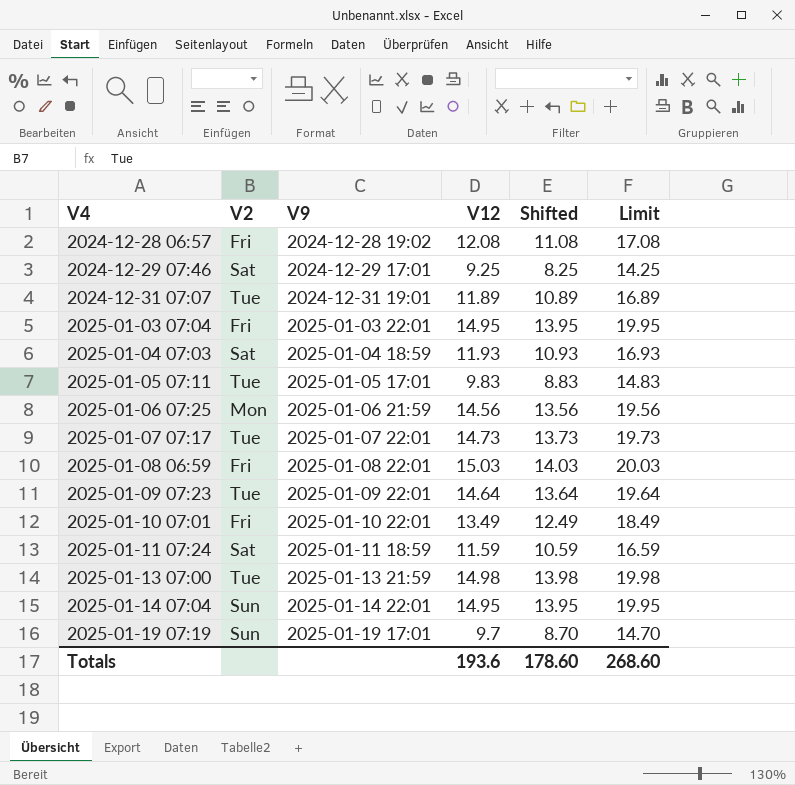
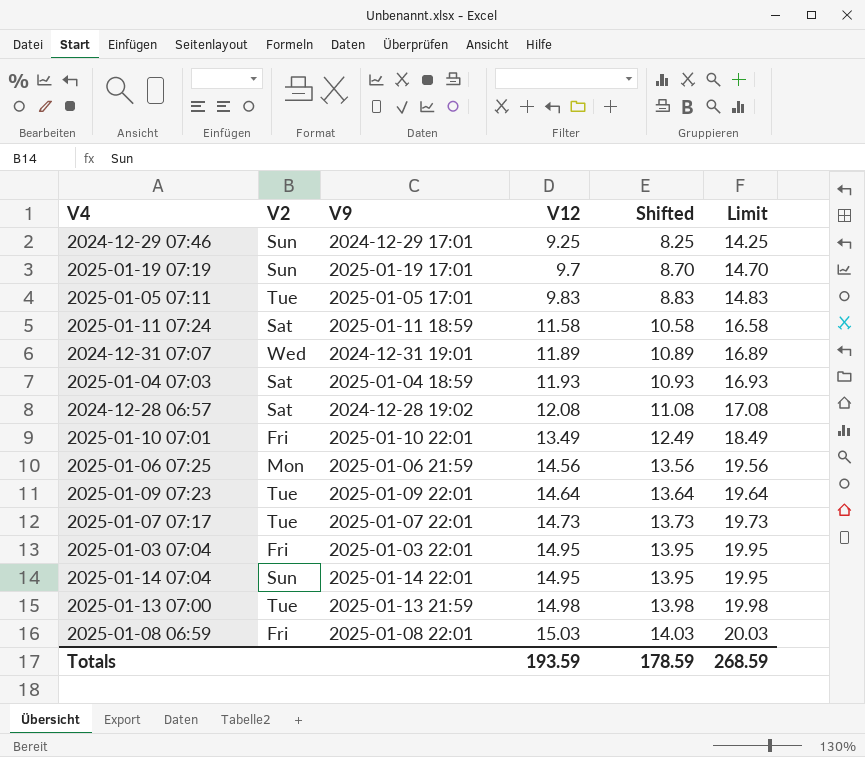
row order: V4 ascending -> V12 ascending
2024-12-29 07:46 | V2: Sat -> Sun
2025-01-11 07:24 | V12: 11.59 -> 11.58
2025-01-11 07:24 | Shifted: 10.59 -> 10.58
2025-01-11 07:24 | Limit: 16.59 -> 16.58
2024-12-31 07:07 | V2: Tue -> Wed
2024-12-28 06:57 | V2: Fri -> Sat
Totals | V12: 193.6 -> 193.59
Totals | Shifted: 178.60 -> 178.59
Totals | Limit: 268.60 -> 268.59

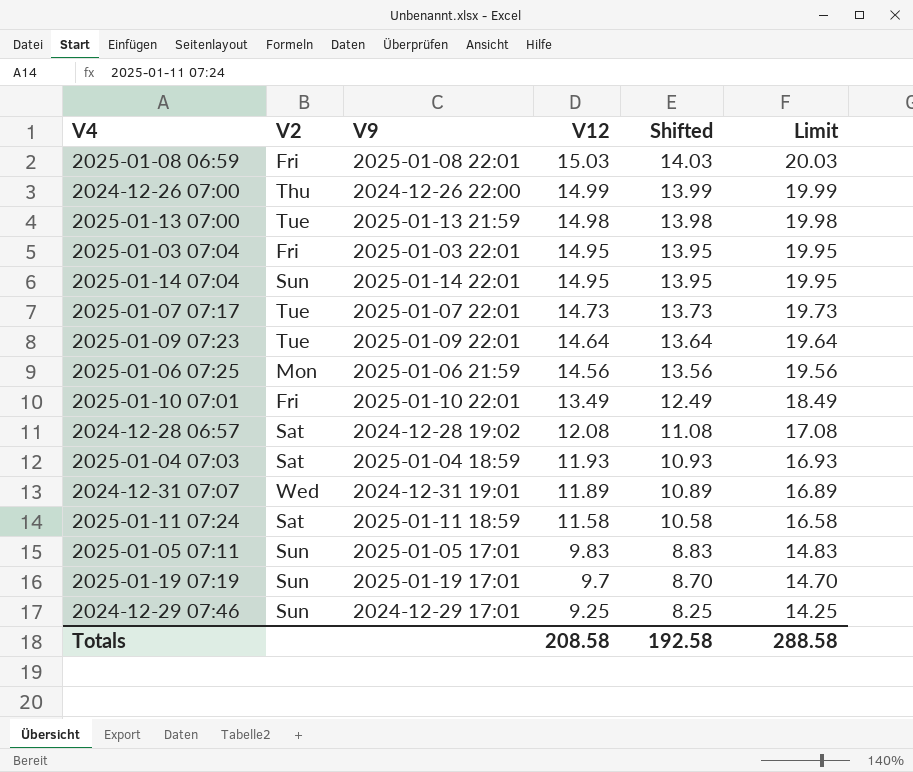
row order: V12 ascending -> V12 descending
row 2024-12-26 07:00: none -> Thu | 2024-12-26 22:00 | 14.99 | 13.99 | 19.99
2025-01-05 07:11 | V2: Tue -> Sun
Totals | V12: 193.59 -> 208.58
Totals | Shifted: 178.59 -> 192.58
Totals | Limit: 268.59 -> 288.58

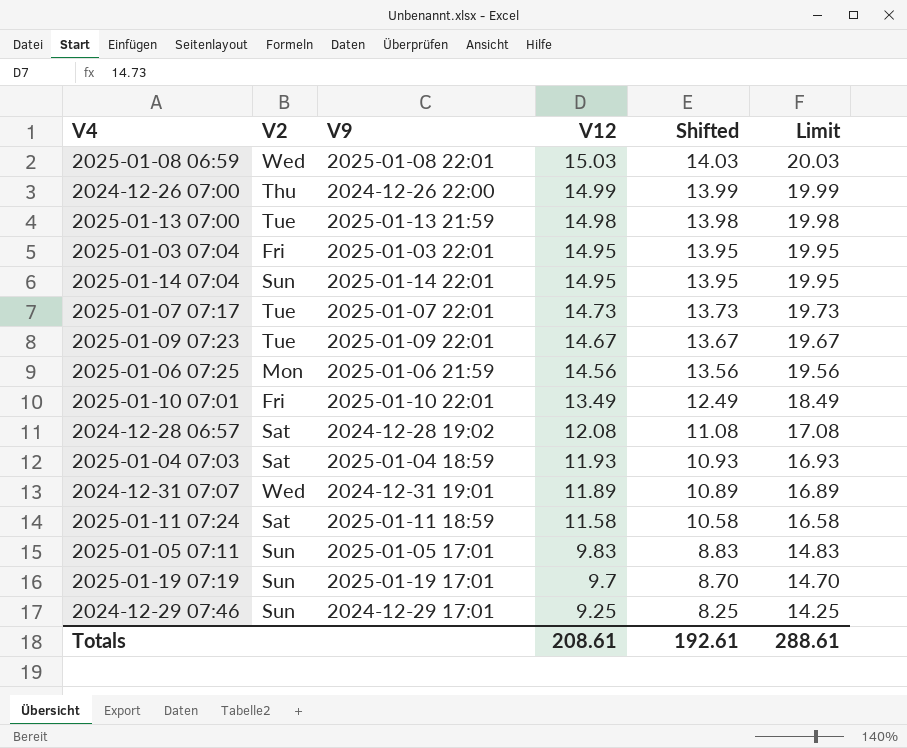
2025-01-08 06:59 | V2: Fri -> Wed
2025-01-09 07:23 | V12: 14.64 -> 14.67
2025-01-09 07:23 | Shifted: 13.64 -> 13.67
2025-01-09 07:23 | Limit: 19.64 -> 19.67
Totals | V12: 208.58 -> 208.61
Totals | Shifted: 192.58 -> 192.61
Totals | Limit: 288.58 -> 288.61

